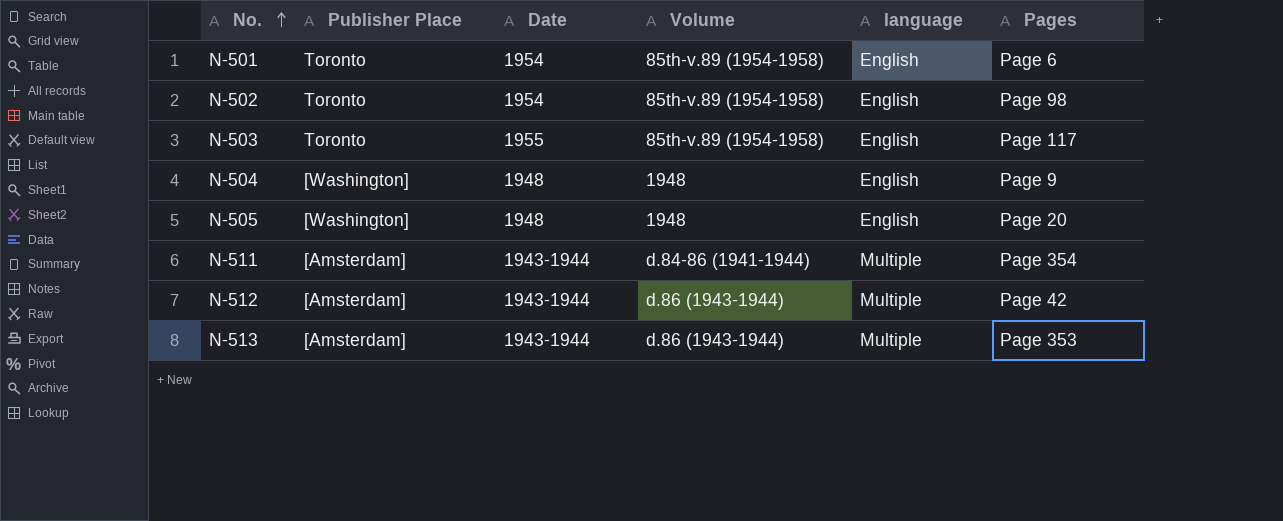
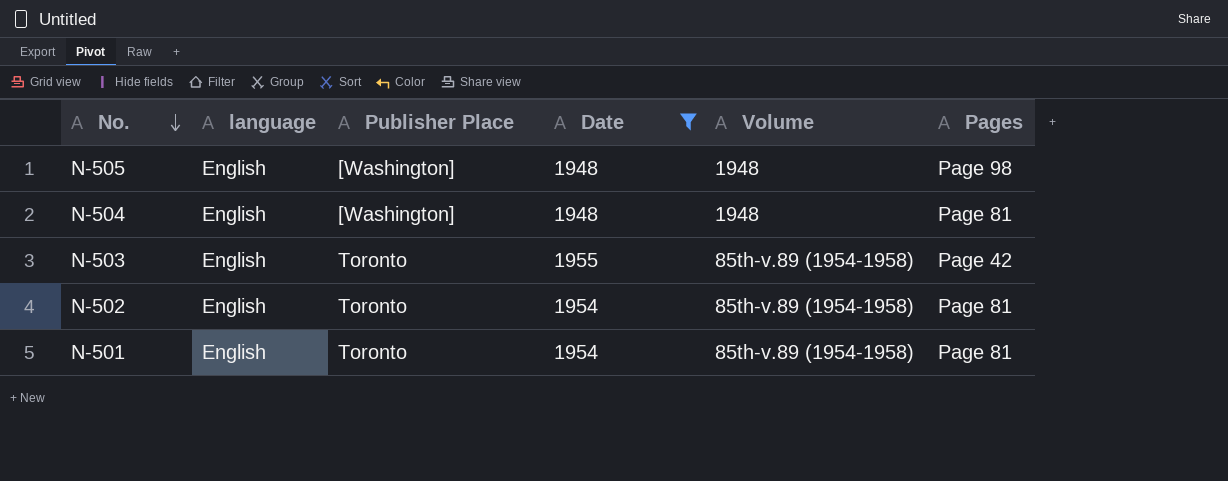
filter: none -> Date != 1943-1944
row order: No. ascending -> No. descending
column language | position: 5 -> 2
N-505 | Pages: Page 20 -> Page 98
N-504 | Pages: Page 9 -> Page 81
N-503 | Pages: Page 117 -> Page 42
N-502 | Pages: Page 98 -> Page 81
N-501 | Pages: Page 6 -> Page 81

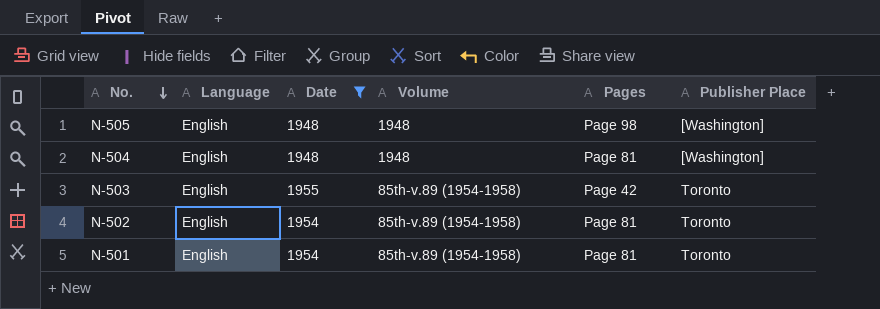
column name: language -> Language
column Publisher Place | position: 3 -> 6

